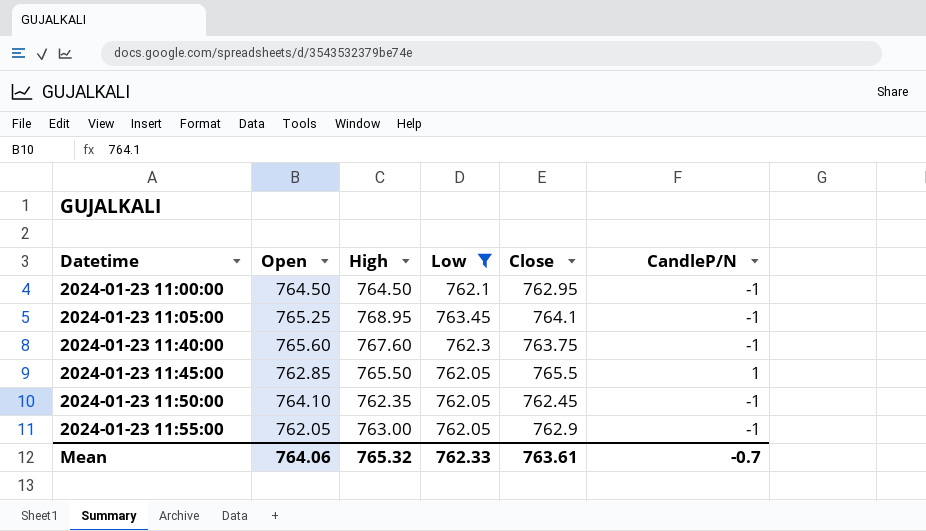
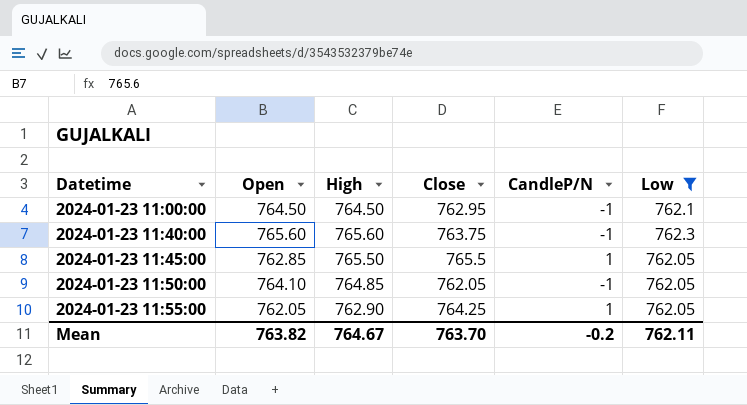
column Low | position: 4 -> 6
row 2024-01-23 11:05:00: 765.25 | 768.95 | 763.45 | 764.1 | -1 -> none
2024-01-23 11:40:00 | High: 767.60 -> 765.60
2024-01-23 11:50:00 | High: 762.35 -> 764.85
2024-01-23 11:50:00 | Close: 762.45 -> 762.05
2024-01-23 11:55:00 | High: 763.00 -> 762.90
2024-01-23 11:55:00 | Close: 762.9 -> 764.25
2024-01-23 11:55:00 | CandleP/N: -1 -> 1
Mean | Open: 764.06 -> 763.82
Mean | High: 765.32 -> 764.67
Mean | Close: 763.61 -> 763.70
Mean | CandleP/N: -0.7 -> -0.2
Mean | Low: 762.33 -> 762.11

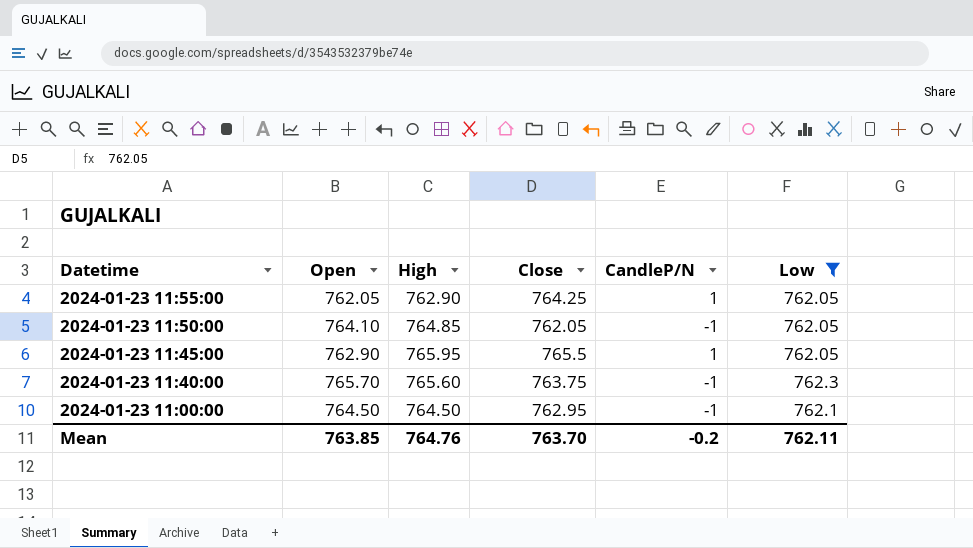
row order: Datetime ascending -> Datetime descending
2024-01-23 11:45:00 | Open: 762.85 -> 762.90
2024-01-23 11:45:00 | High: 765.50 -> 765.95
2024-01-23 11:40:00 | Open: 765.60 -> 765.70
Mean | Open: 763.82 -> 763.85
Mean | High: 764.67 -> 764.76

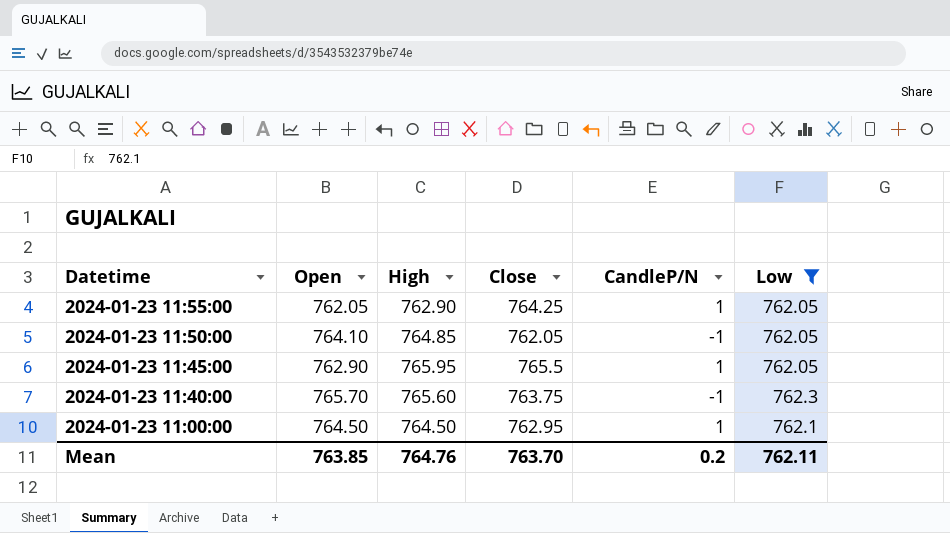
2024-01-23 11:00:00 | CandleP/N: -1 -> 1
Mean | CandleP/N: -0.2 -> 0.2

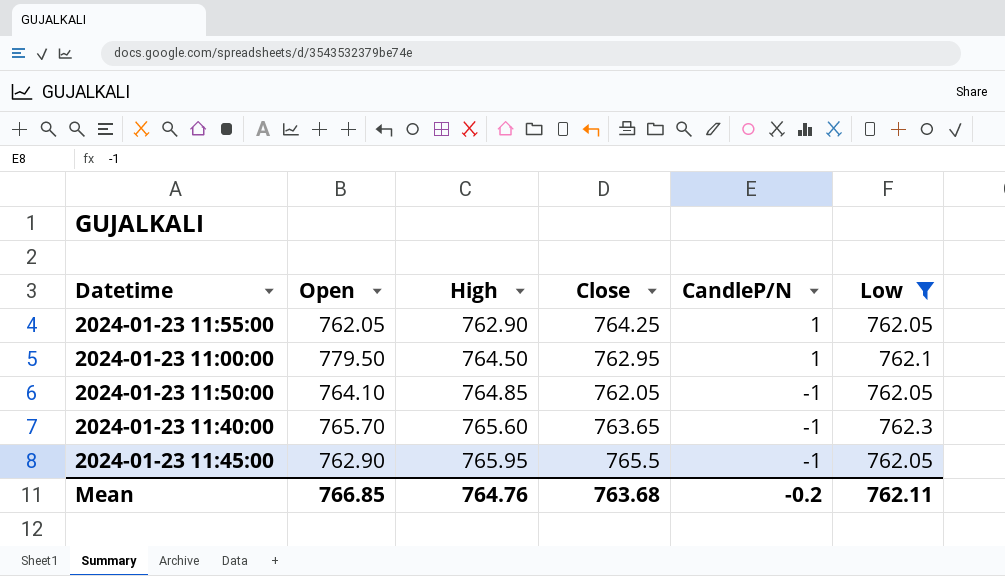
row order: Datetime descending -> High ascending
2024-01-23 11:00:00 | Open: 764.50 -> 779.50
2024-01-23 11:40:00 | Close: 763.75 -> 763.65
2024-01-23 11:45:00 | CandleP/N: 1 -> -1
Mean | Open: 763.85 -> 766.85
Mean | Close: 763.70 -> 763.68
Mean | CandleP/N: 0.2 -> -0.2

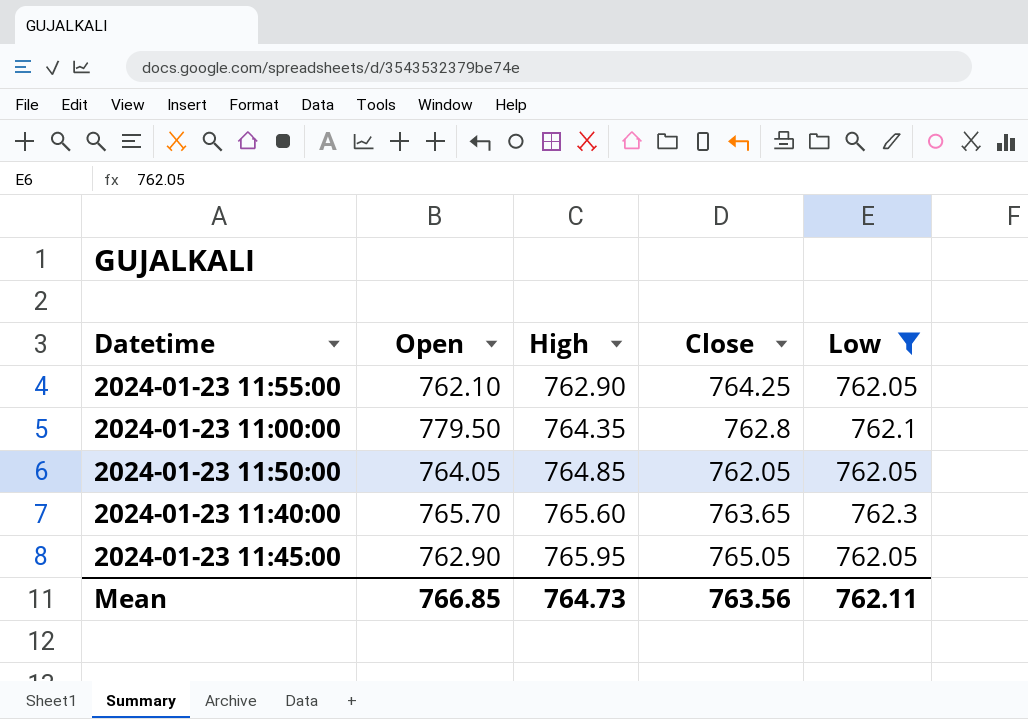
column CandleP/N | position: 5 -> none
2024-01-23 11:55:00 | Open: 762.05 -> 762.10
2024-01-23 11:00:00 | High: 764.50 -> 764.35
2024-01-23 11:00:00 | Close: 762.95 -> 762.8
2024-01-23 11:50:00 | Open: 764.10 -> 764.05
2024-01-23 11:45:00 | Close: 765.5 -> 765.05
Mean | High: 764.76 -> 764.73
Mean | Close: 763.68 -> 763.56

